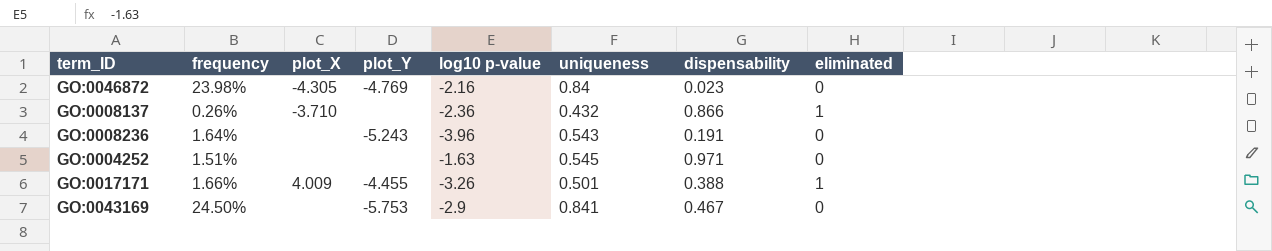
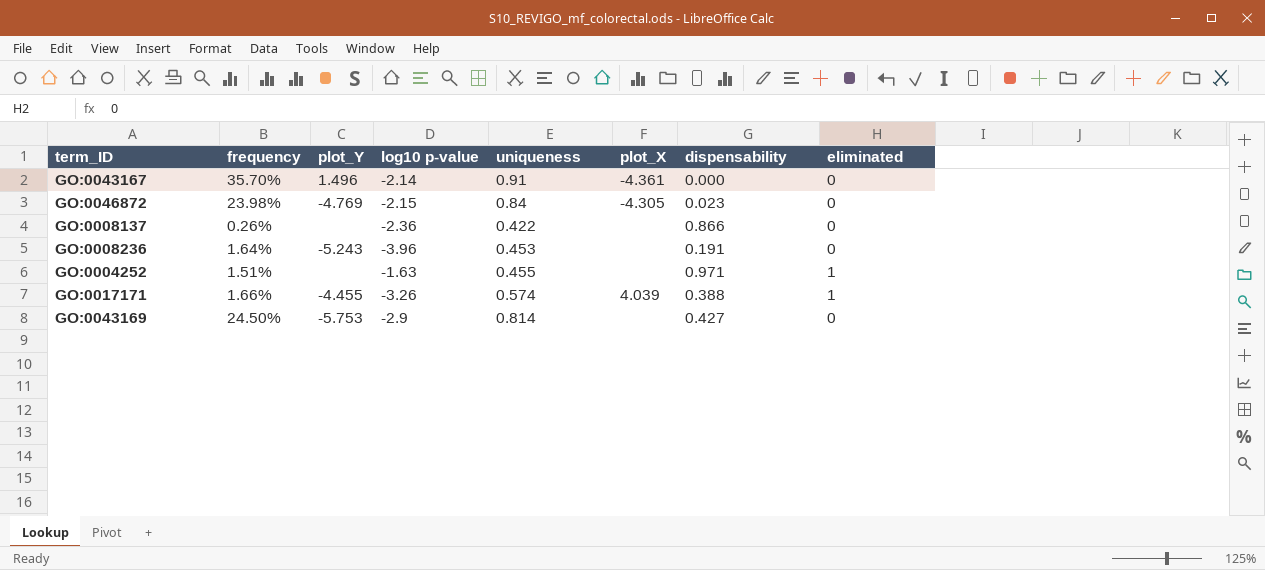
column plot_X | position: 3 -> 6
row GO:0043167: none -> 35.70% | 1.496 | -2.14 | 0.91 | -4.361 | 0.000 | 0
GO:0046872 | log10 p-value: -2.16 -> -2.15
GO:0008137 | uniqueness: 0.432 -> 0.422
GO:0008137 | plot_X: -3.710 -> none
GO:0008137 | eliminated: 1 -> 0
GO:0008236 | uniqueness: 0.543 -> 0.453
GO:0004252 | uniqueness: 0.545 -> 0.455
GO:0004252 | eliminated: 0 -> 1
GO:0017171 | uniqueness: 0.501 -> 0.574
GO:0017171 | plot_X: 4.009 -> 4.039
GO:0043169 | uniqueness: 0.841 -> 0.814
GO:0043169 | dispensability: 0.467 -> 0.427

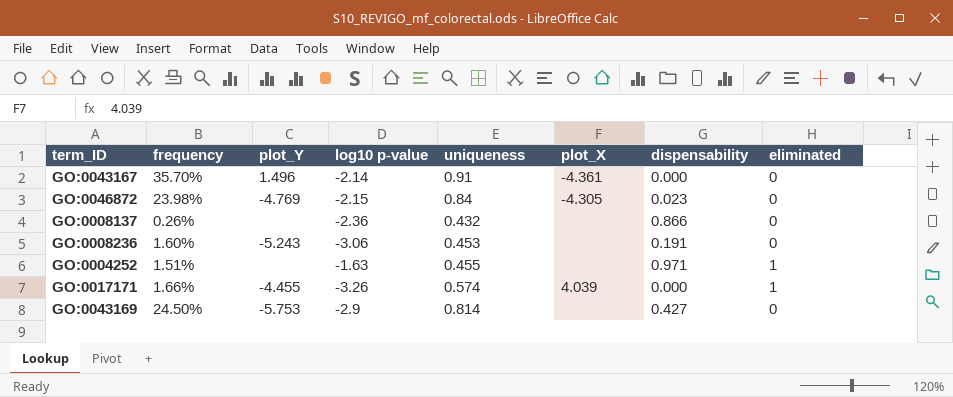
GO:0008137 | uniqueness: 0.422 -> 0.432
GO:0008236 | frequency: 1.64% -> 1.60%
GO:0008236 | log10 p-value: -3.96 -> -3.06
GO:0017171 | dispensability: 0.388 -> 0.000

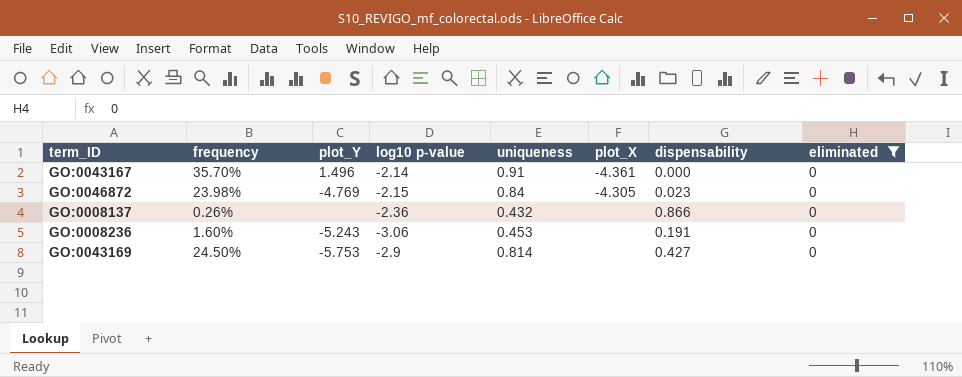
filter: none -> eliminated = 0

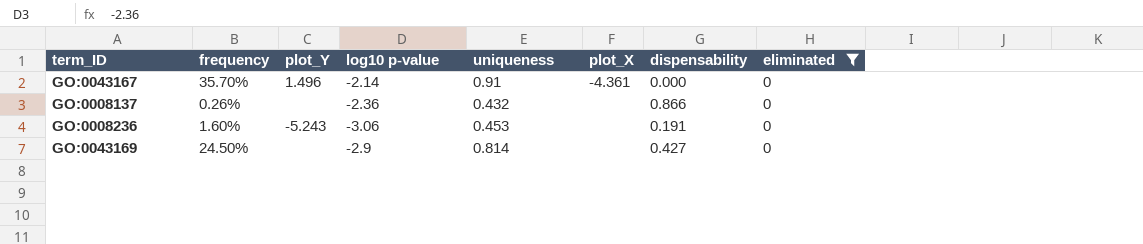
row GO:0046872: 23.98% | -4.769 | -2.15 | 0.84 | -4.305 | 0.023 | 0 -> none
GO:0043169 | plot_Y: -5.753 -> none

